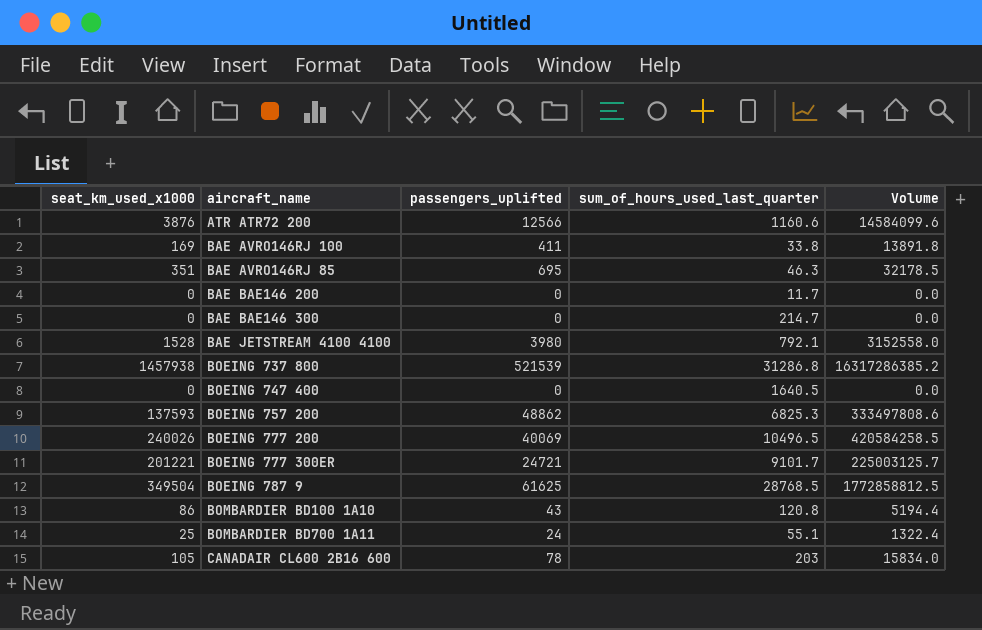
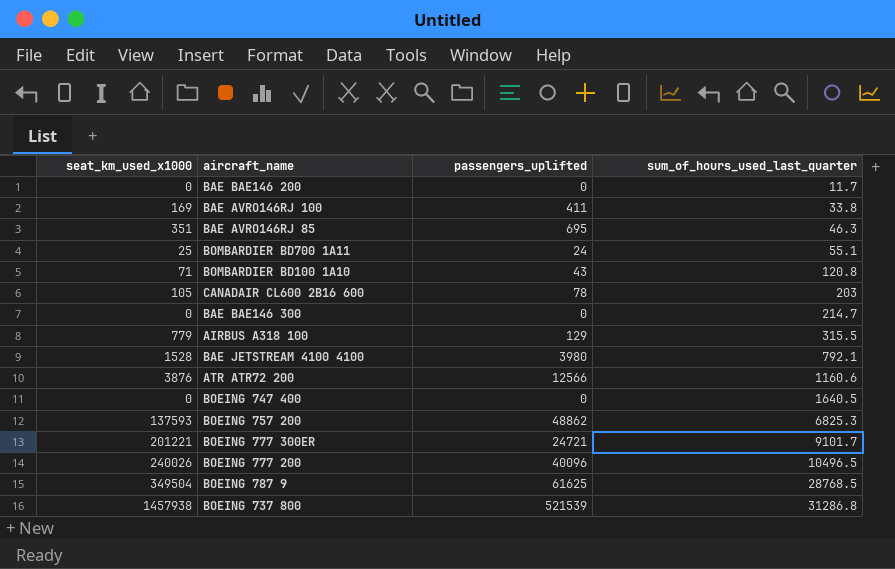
row order: none -> sum_of_hours_used_last_quarter ascending
column Volume | formula: [passengers_uplifted] * [sum_of_hours_used_last_quarter] -> none
BOMBARDIER BD100 1A10 | seat_km_used_x1000: 86 -> 71
row AIRBUS A318 100: none -> 779 | 129 | 315.5
BOEING 777 200 | passengers_uplifted: 40069 -> 40096

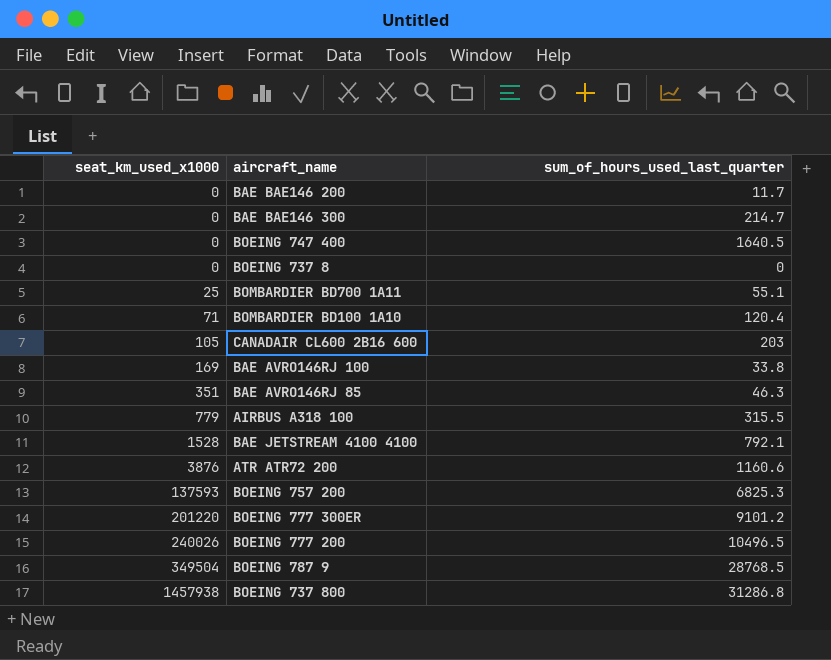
row order: sum_of_hours_used_last_quarter ascending -> seat_km_used_x1000 ascending
column passengers_uplifted | position: 3 -> none
row BOEING 737 8: none -> 0 | 0
BOMBARDIER BD100 1A10 | sum_of_hours_used_last_quarter: 120.8 -> 120.4
BOEING 777 300ER | seat_km_used_x1000: 201221 -> 201220
BOEING 777 300ER | sum_of_hours_used_last_quarter: 9101.7 -> 9101.2

